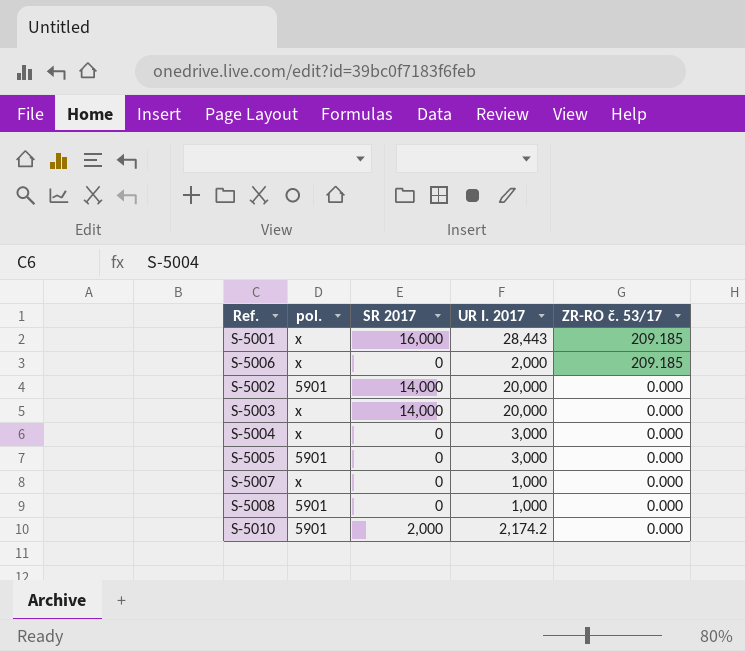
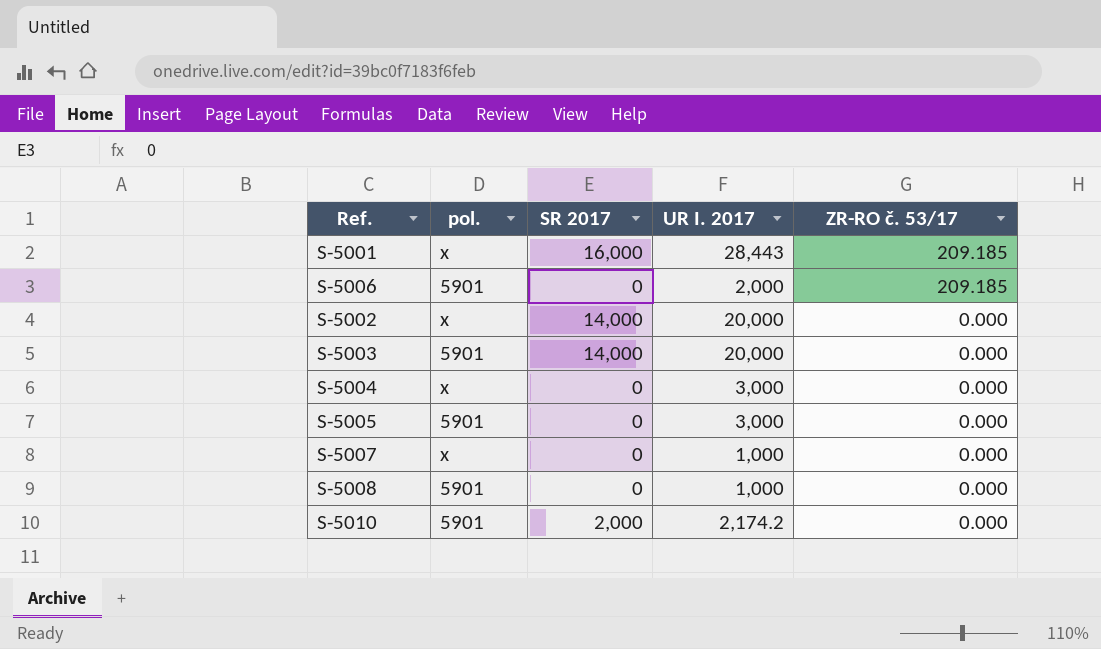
S-5006 | pol.: x -> 5901
S-5002 | pol.: 5901 -> x
S-5003 | pol.: x -> 5901

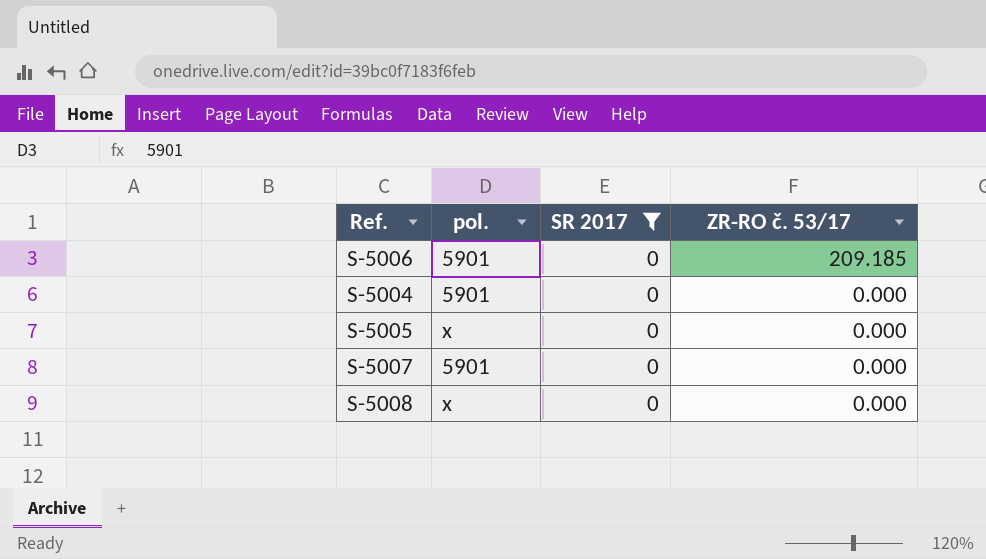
filter: none -> SR 2017 = 0
column UR I. 2017 | position: 4 -> none
S-5004 | pol.: x -> 5901
S-5005 | pol.: 5901 -> x
S-5007 | pol.: x -> 5901
S-5008 | pol.: 5901 -> x

